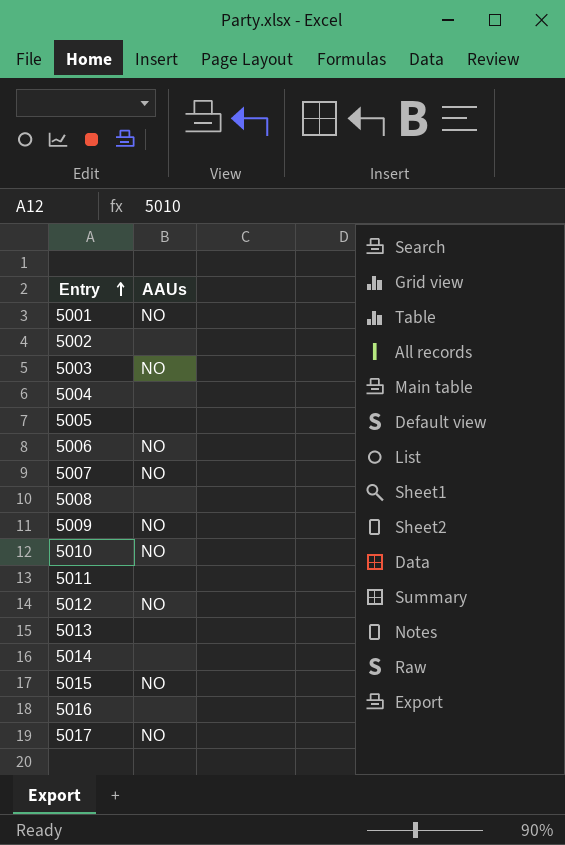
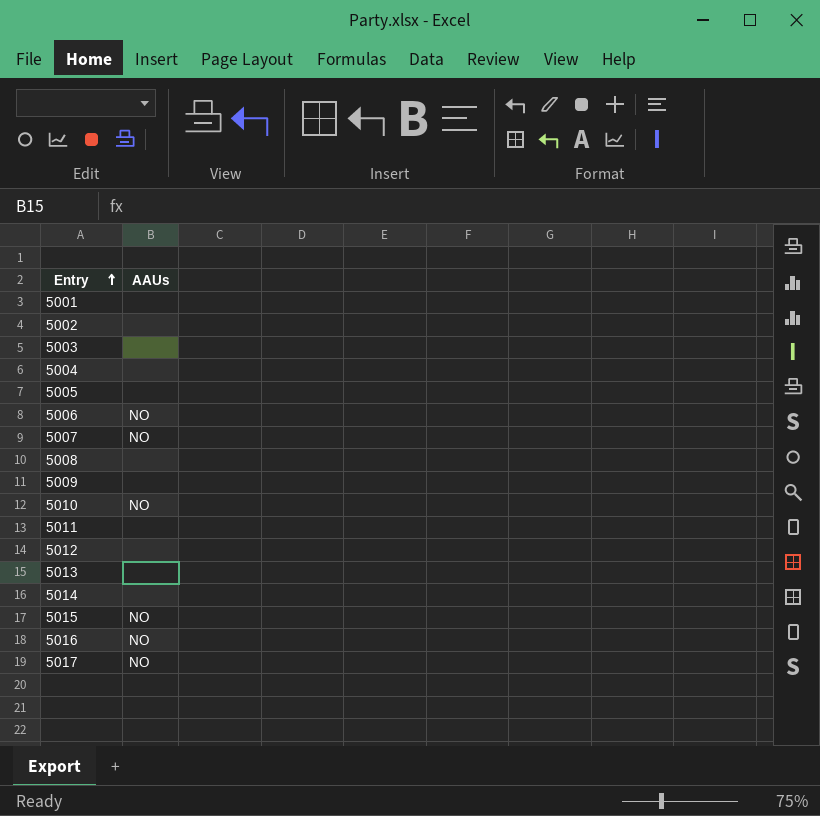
5001 | AAUs: NO -> none
5003 | AAUs: NO -> none
5009 | AAUs: NO -> none
5012 | AAUs: NO -> none
5016 | AAUs: none -> NO

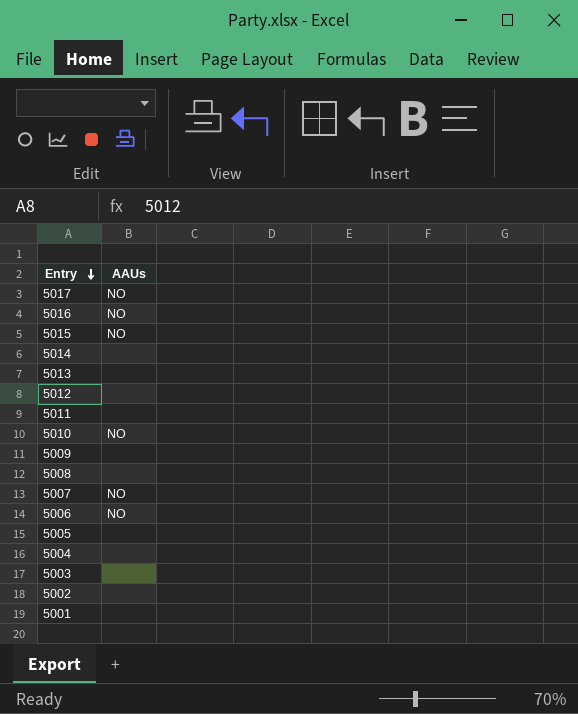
row order: Entry ascending -> Entry descending

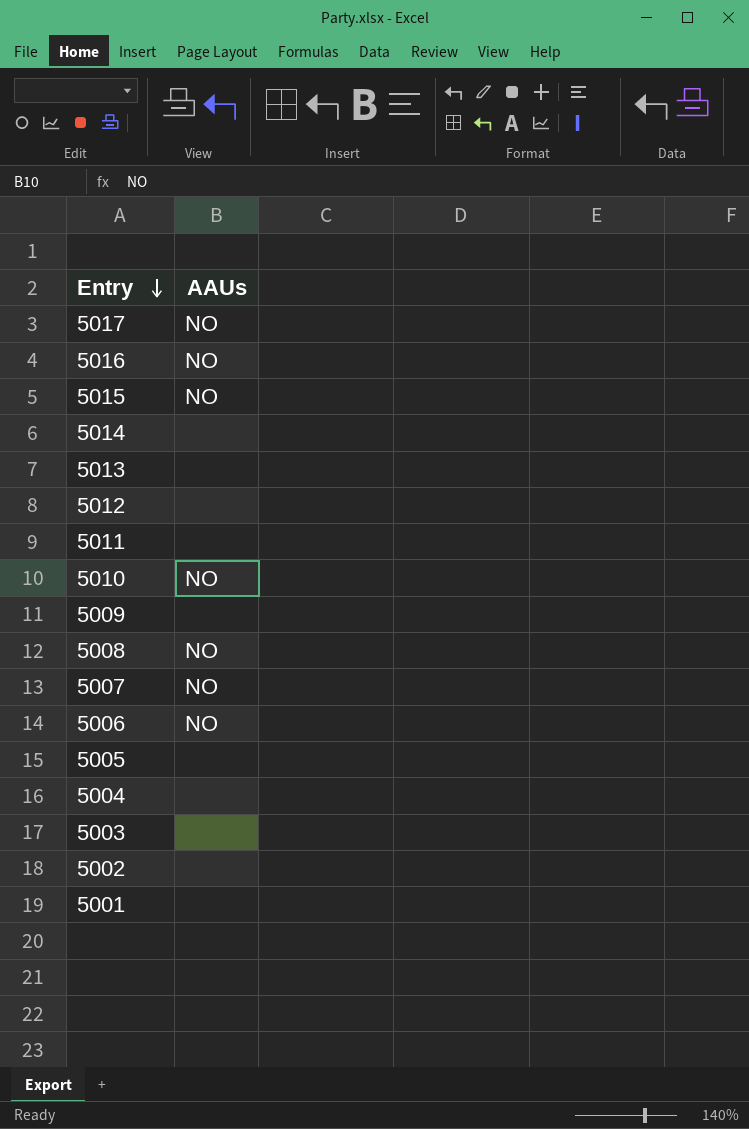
5008 | AAUs: none -> NO

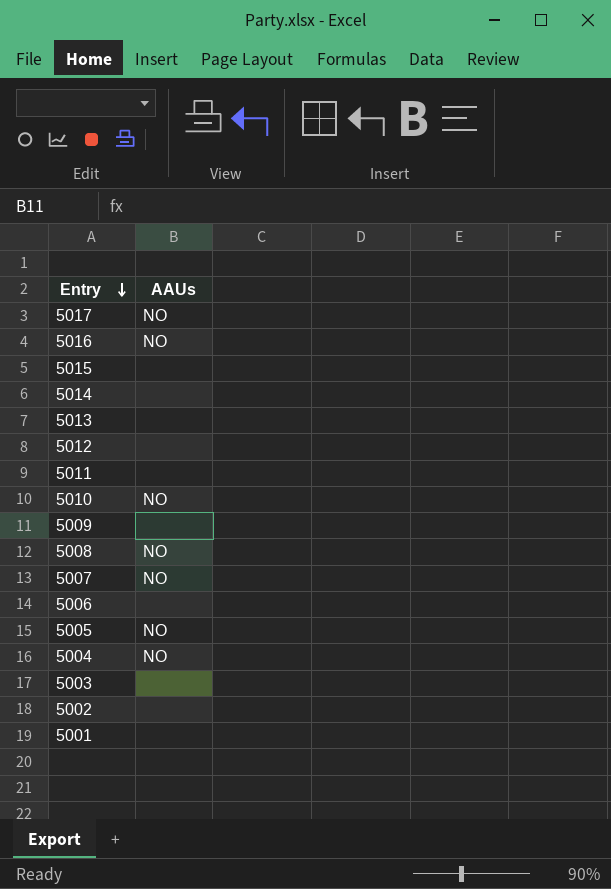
5015 | AAUs: NO -> none
5006 | AAUs: NO -> none
5005 | AAUs: none -> NO
5004 | AAUs: none -> NO

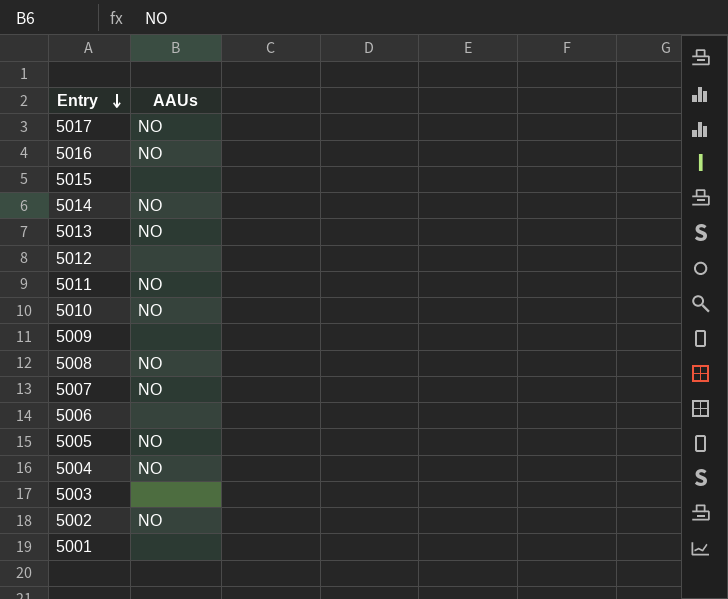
5014 | AAUs: none -> NO
5013 | AAUs: none -> NO
5011 | AAUs: none -> NO
5002 | AAUs: none -> NO

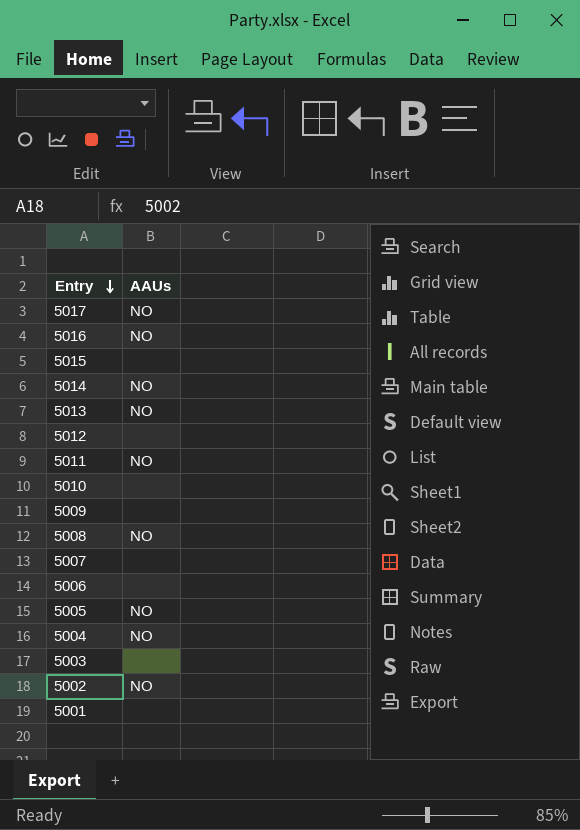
5010 | AAUs: NO -> none
5007 | AAUs: NO -> none

